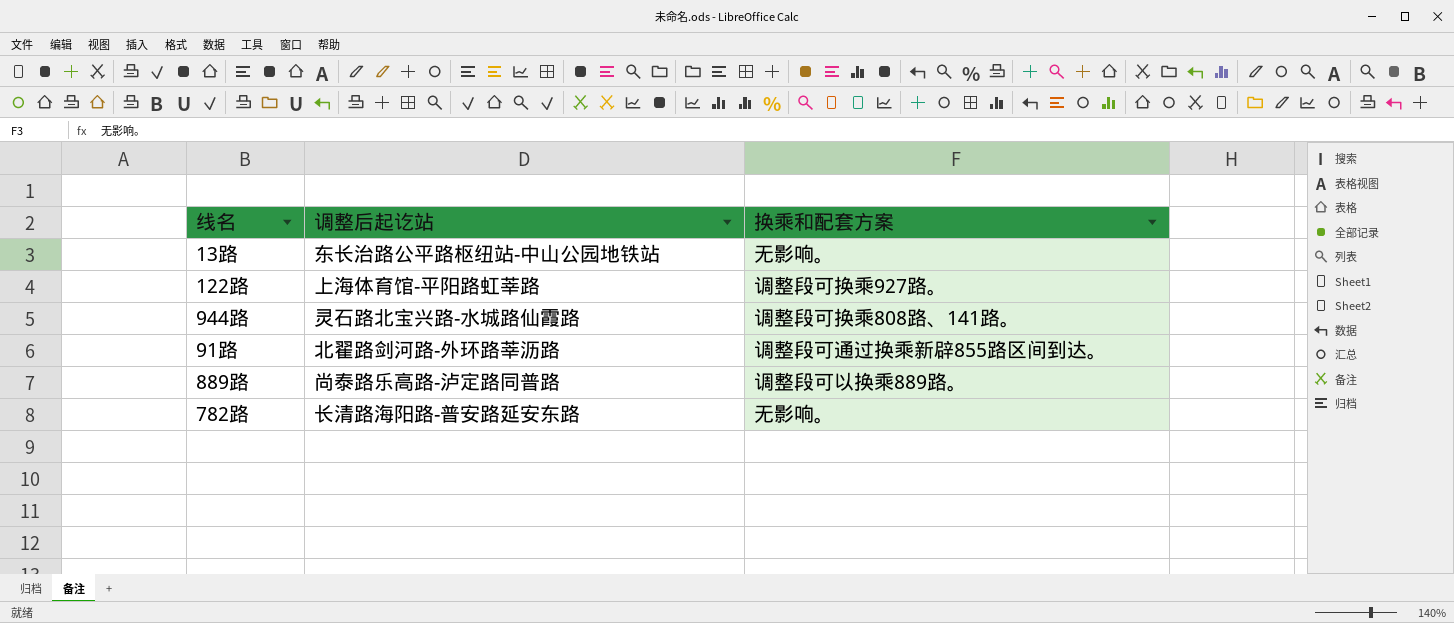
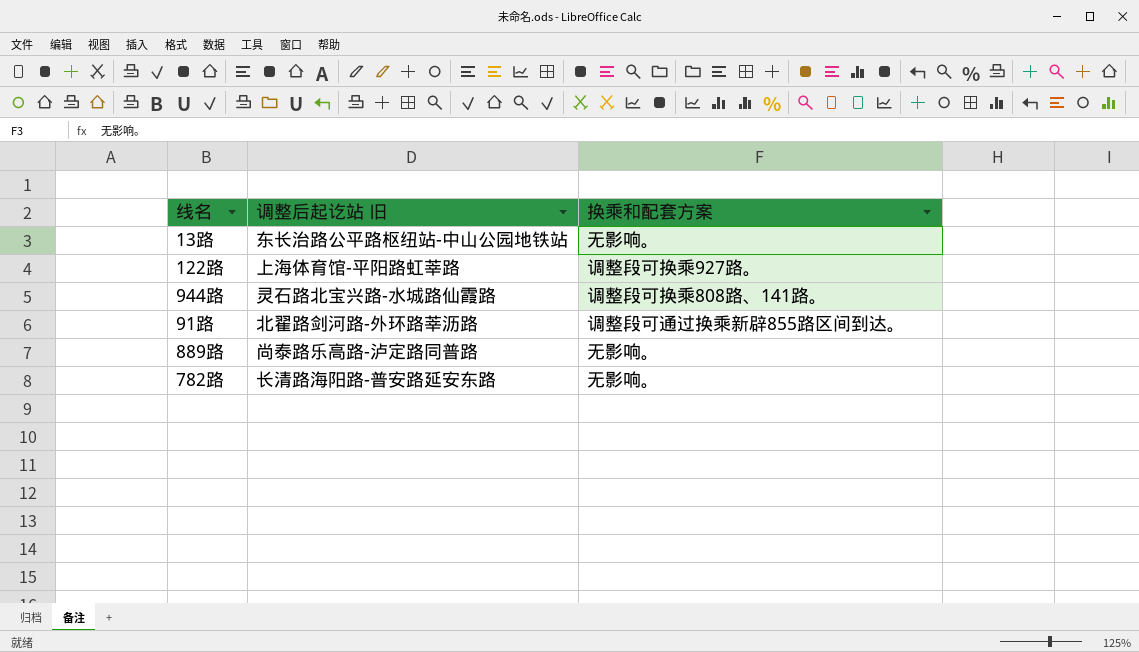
column name: 调整后起讫站 -> 调整后起讫站 旧
889路 | 换乘和配套方案: 调整段可以换乘889路。 -> 无影响。

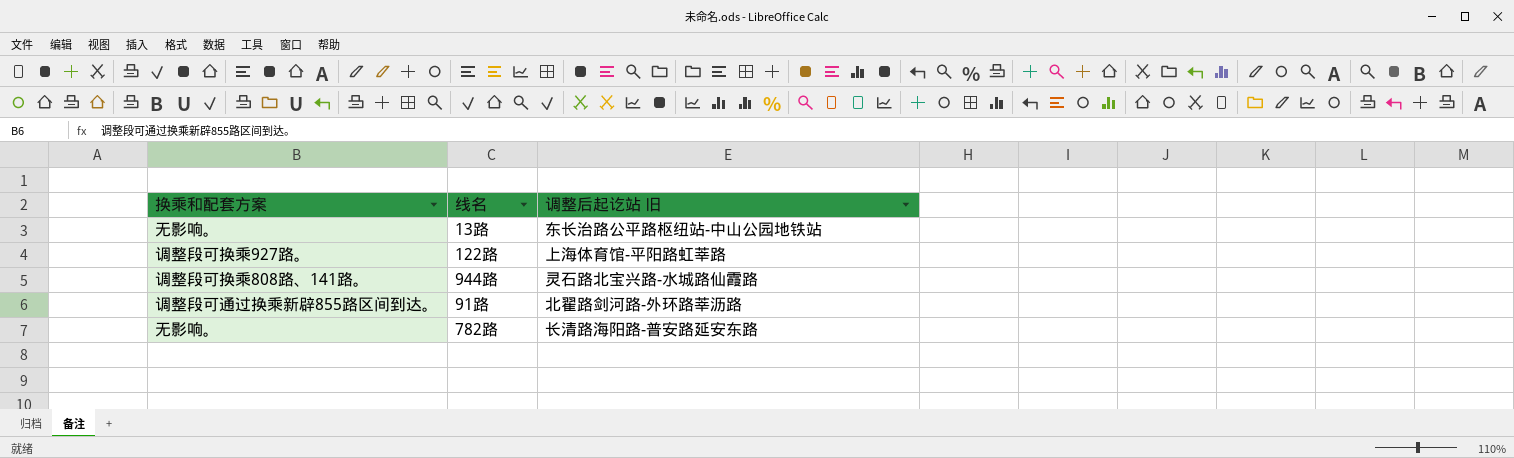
column 换乘和配套方案 | position: 3 -> 1
row 889路: 尚泰路乐高路-泸定路同普路 | 无影响。 -> none

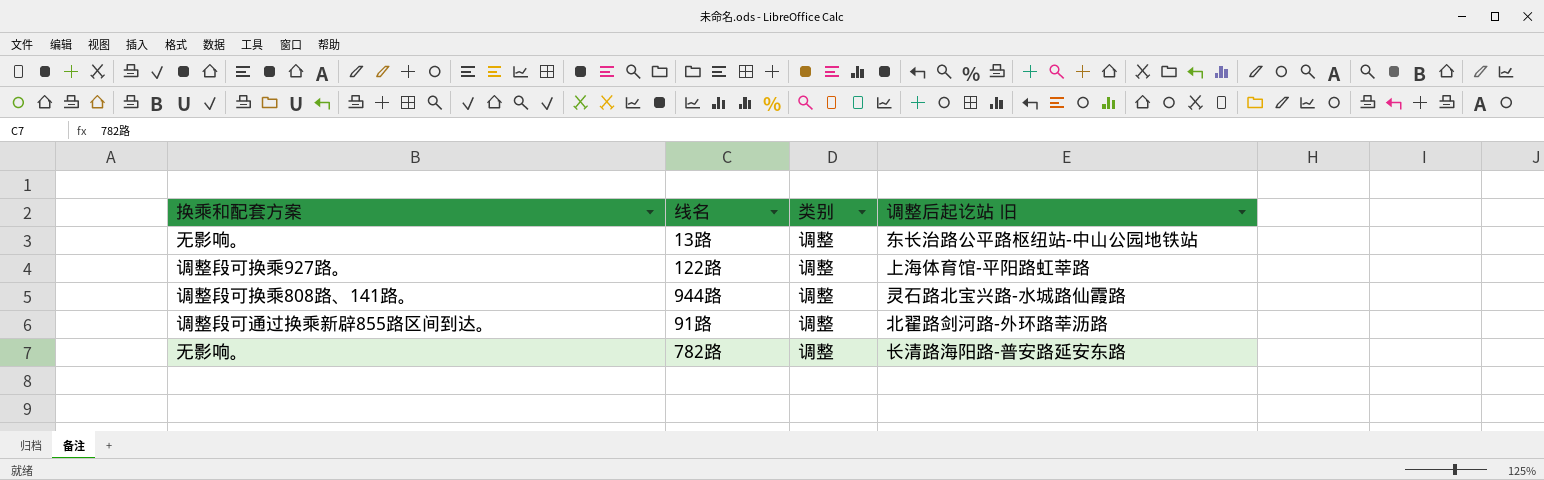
column 类别 | position: none -> 3

